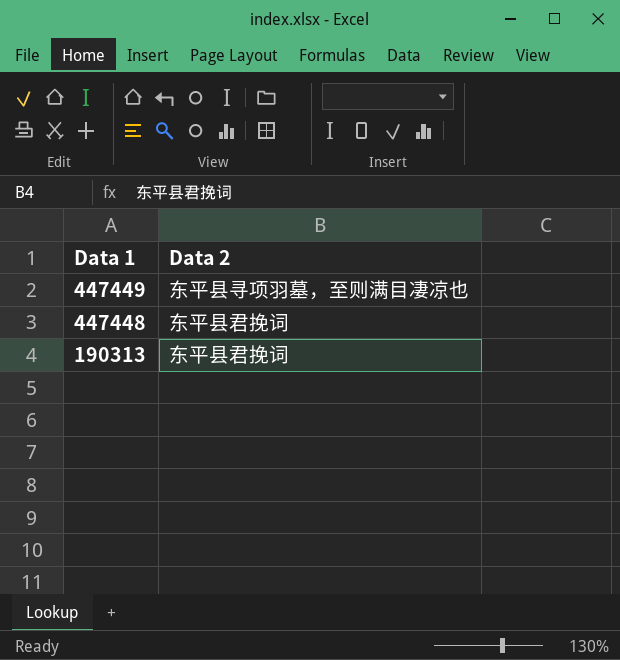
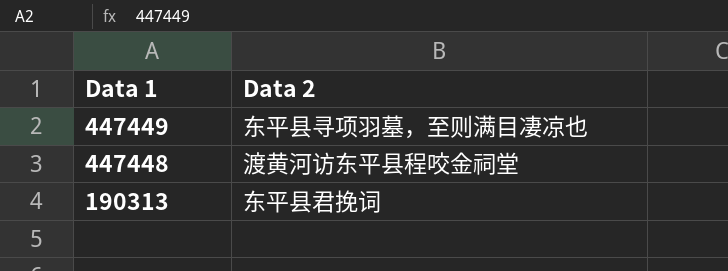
447448 | Data 2: 东平县君挽词 -> 渡黄河访东平县程咬金祠堂

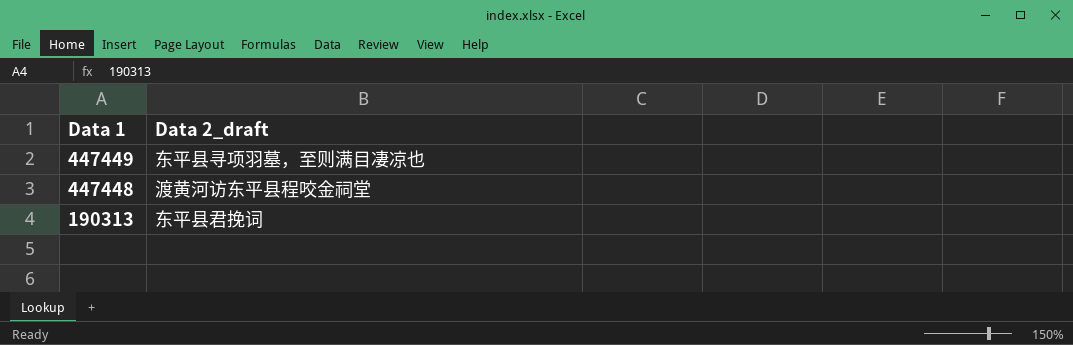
column name: Data 2 -> Data 2_draft

